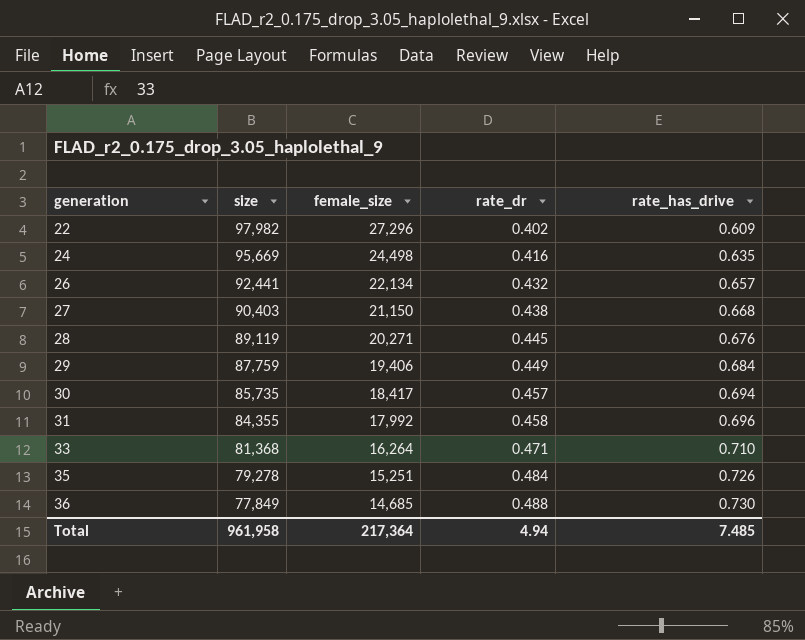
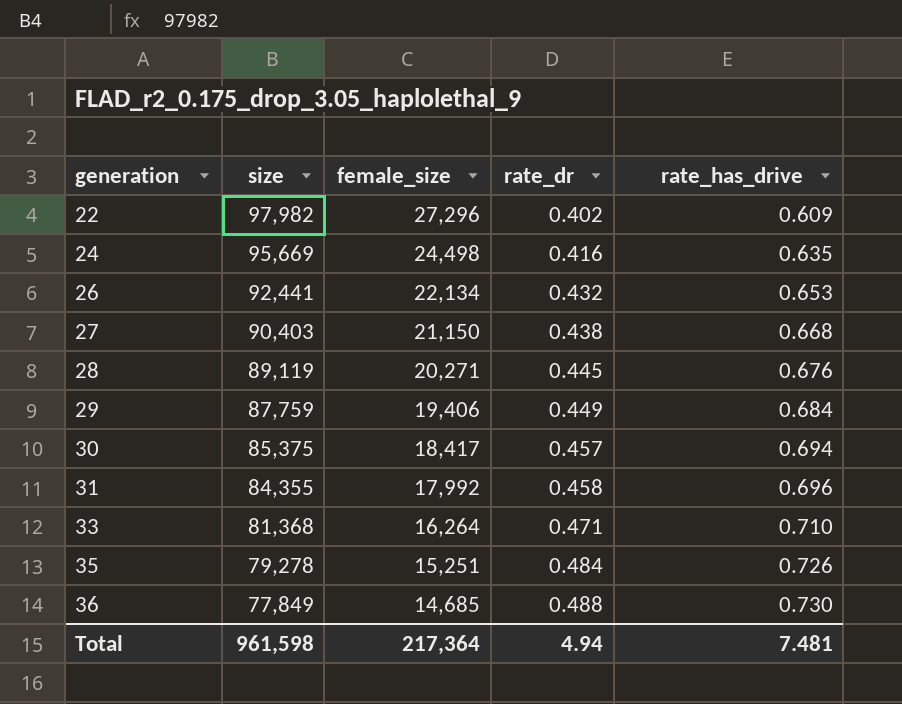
26 | rate_has_drive: 0.657 -> 0.653
30 | size: 85,735 -> 85,375
Total | size: 961,958 -> 961,598
Total | rate_has_drive: 7.485 -> 7.481

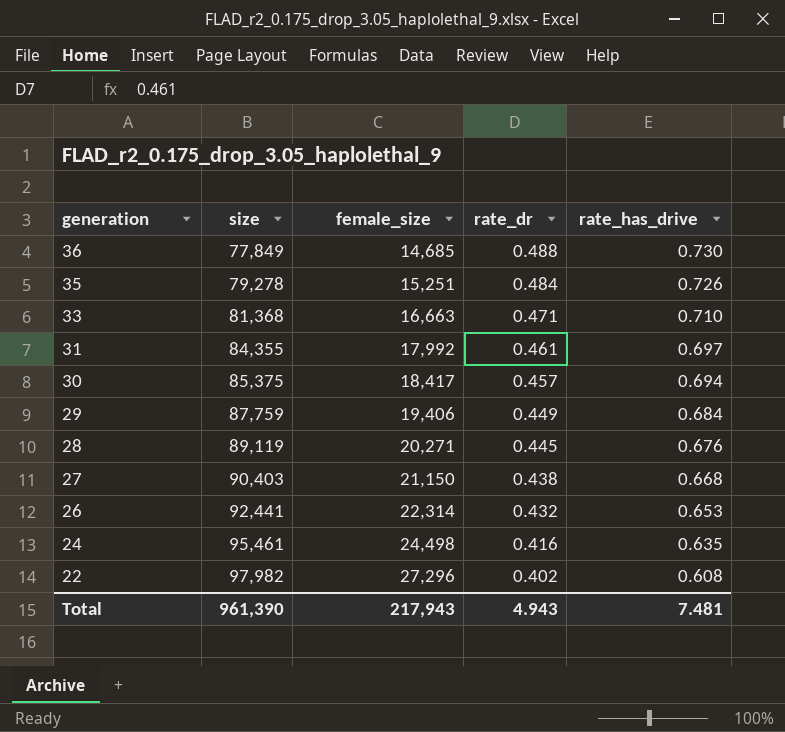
row order: generation ascending -> generation descending
33 | female_size: 16,264 -> 16,663
31 | rate_dr: 0.458 -> 0.461
31 | rate_has_drive: 0.696 -> 0.697
26 | female_size: 22,134 -> 22,314
24 | size: 95,669 -> 95,461
22 | rate_has_drive: 0.609 -> 0.608
Total | size: 961,598 -> 961,390
Total | female_size: 217,364 -> 217,943
Total | rate_dr: 4.94 -> 4.943

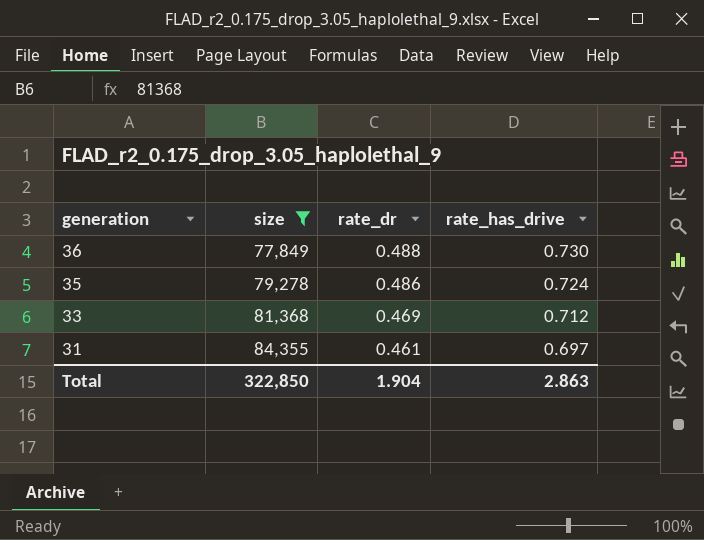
filter: none -> size <= 84,355
column female_size | position: 3 -> none
35 | rate_dr: 0.484 -> 0.486
35 | rate_has_drive: 0.726 -> 0.724
33 | rate_dr: 0.471 -> 0.469
33 | rate_has_drive: 0.710 -> 0.712
Total | size: 961,390 -> 322,850
Total | rate_dr: 4.943 -> 1.904
Total | rate_has_drive: 7.481 -> 2.863

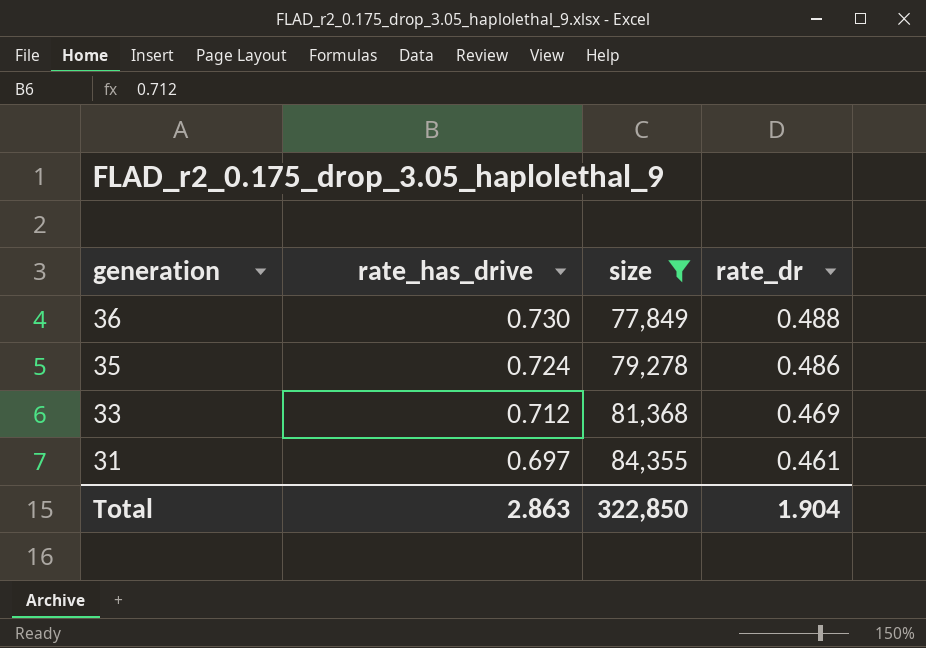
column rate_has_drive | position: 4 -> 2

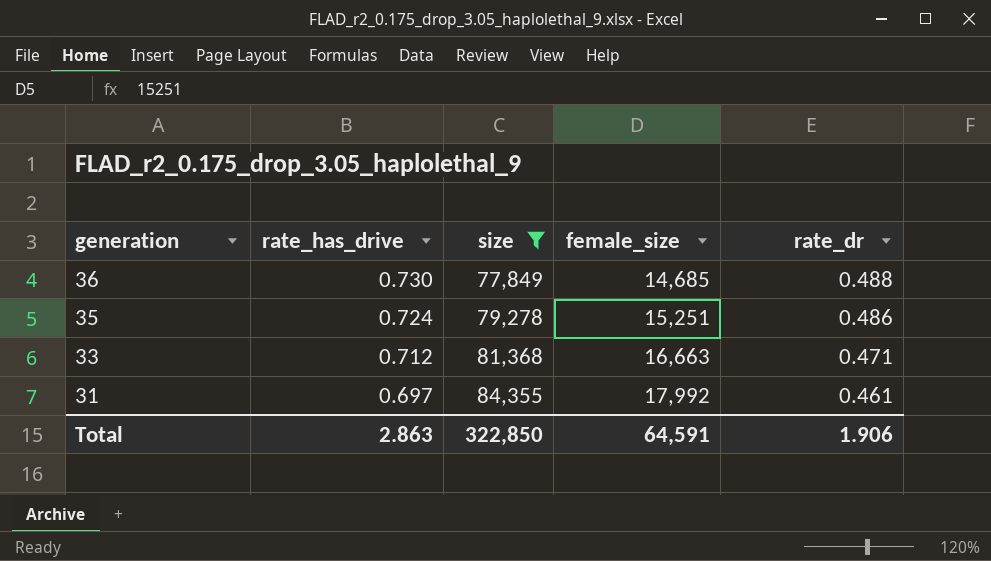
column female_size | position: none -> 4
33 | rate_dr: 0.469 -> 0.471
Total | rate_dr: 1.904 -> 1.906

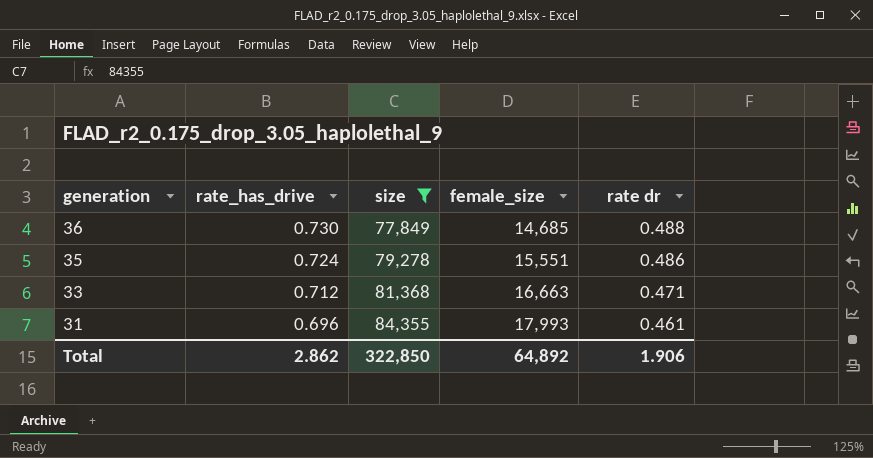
column name: rate_dr -> rate dr
35 | female_size: 15,251 -> 15,551
31 | rate_has_drive: 0.697 -> 0.696
31 | female_size: 17,992 -> 17,993
Total | rate_has_drive: 2.863 -> 2.862
Total | female_size: 64,591 -> 64,892

